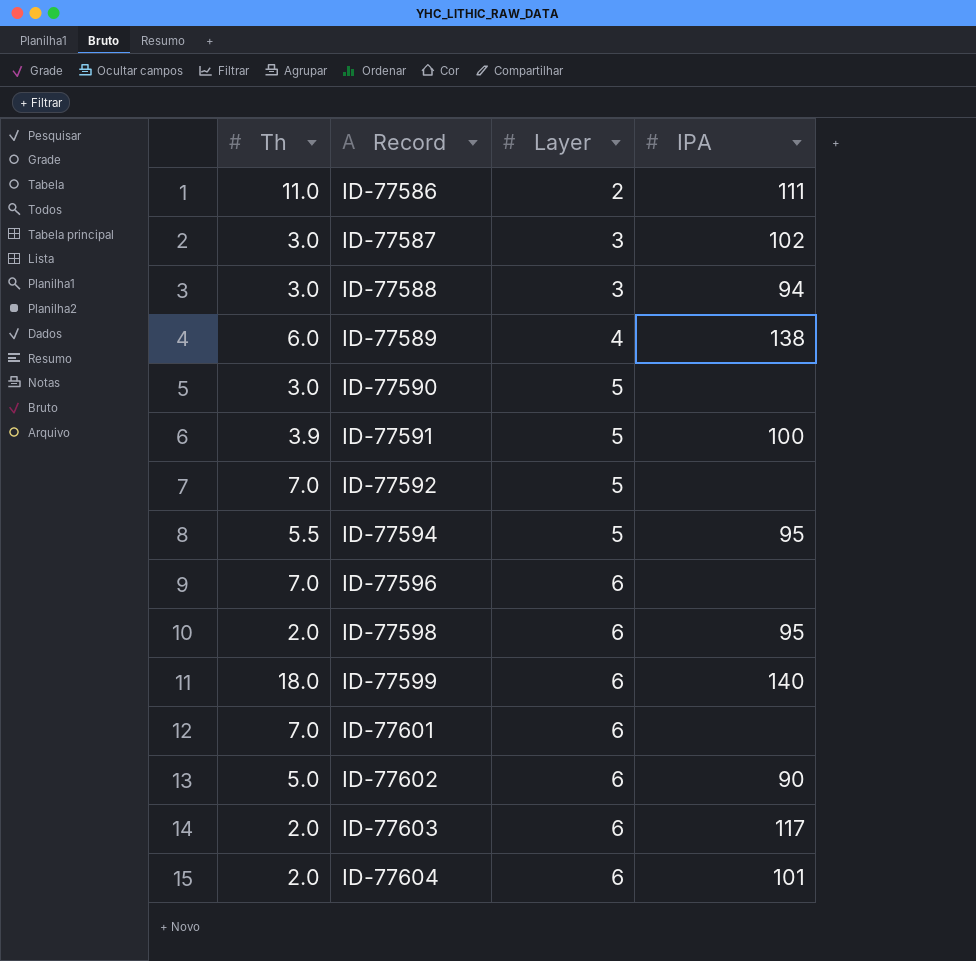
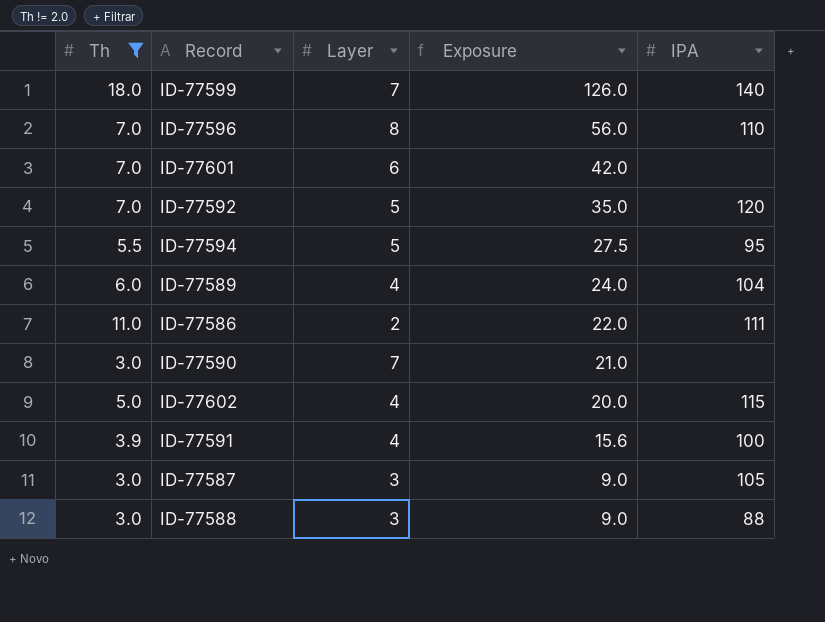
filter: none -> Th != 2.0
row order: Record ascending -> Exposure descending
column Exposure | formula: none -> [Th] * [Layer]
ID-77599 | Layer: 6 -> 7
ID-77596 | Layer: 6 -> 8
ID-77596 | IPA: none -> 110
ID-77592 | IPA: none -> 120
ID-77589 | IPA: 138 -> 104
ID-77590 | Layer: 5 -> 7
ID-77602 | Layer: 6 -> 4
ID-77602 | IPA: 90 -> 115
ID-77591 | Layer: 5 -> 4
ID-77587 | IPA: 102 -> 105
ID-77588 | IPA: 94 -> 88

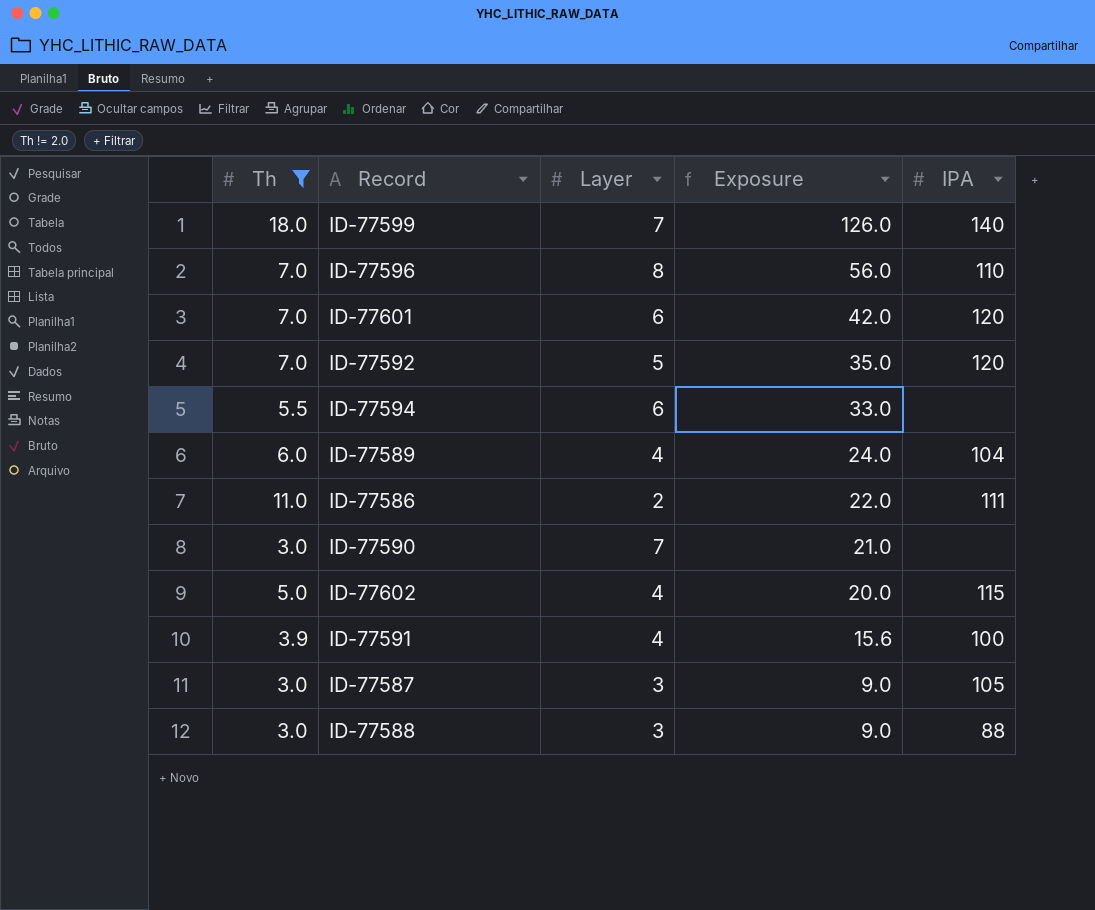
ID-77601 | IPA: none -> 120
ID-77594 | Layer: 5 -> 6
ID-77594 | Exposure: 27.5 -> 33.0
ID-77594 | IPA: 95 -> none

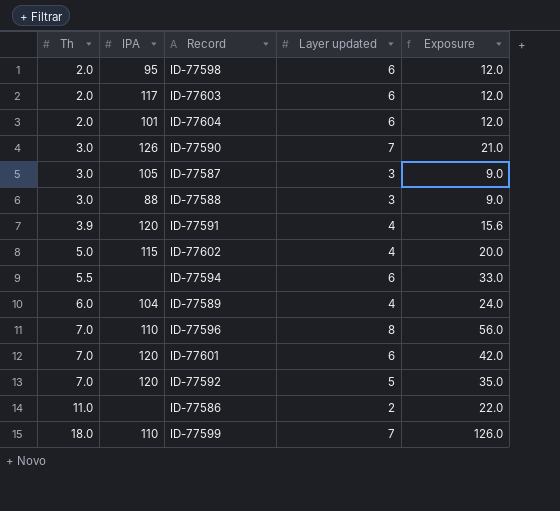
filter: Th != 2.0 -> none
row order: Exposure descending -> Th ascending
column IPA | position: 5 -> 2
column name: Layer -> Layer updated
ID-77590 | IPA: none -> 126
ID-77591 | IPA: 100 -> 120
ID-77586 | IPA: 111 -> none
ID-77599 | IPA: 140 -> 110

